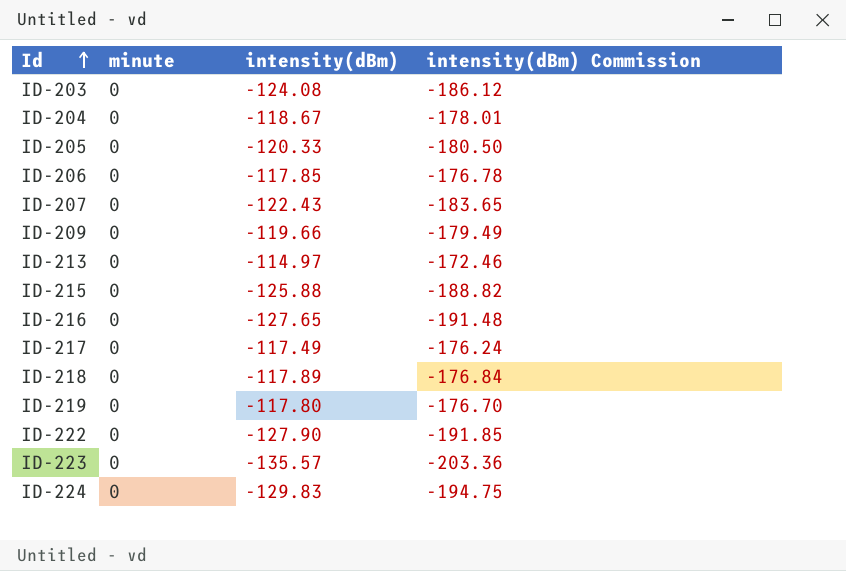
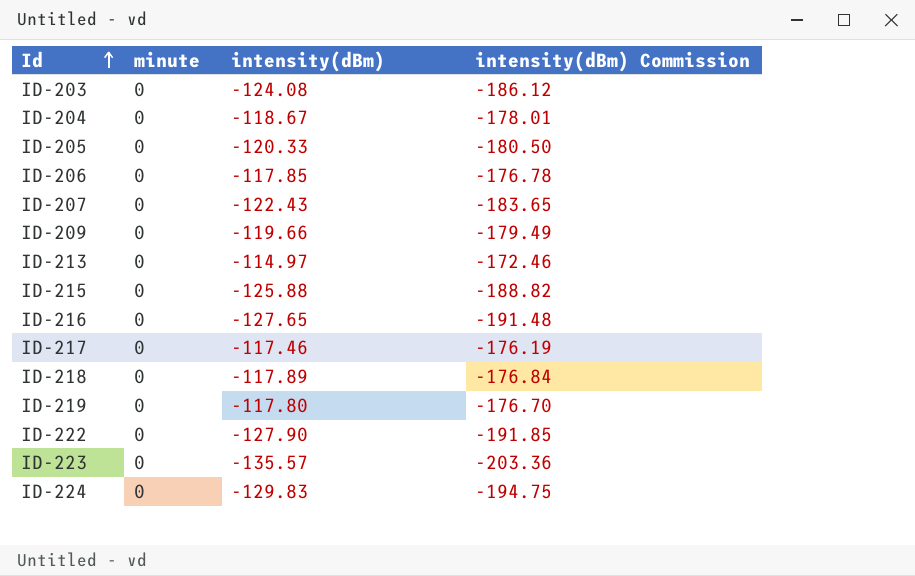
ID-217 | intensity(dBm): -117.49 -> -117.46
ID-217 | intensity(dBm) Commission: -176.24 -> -176.19

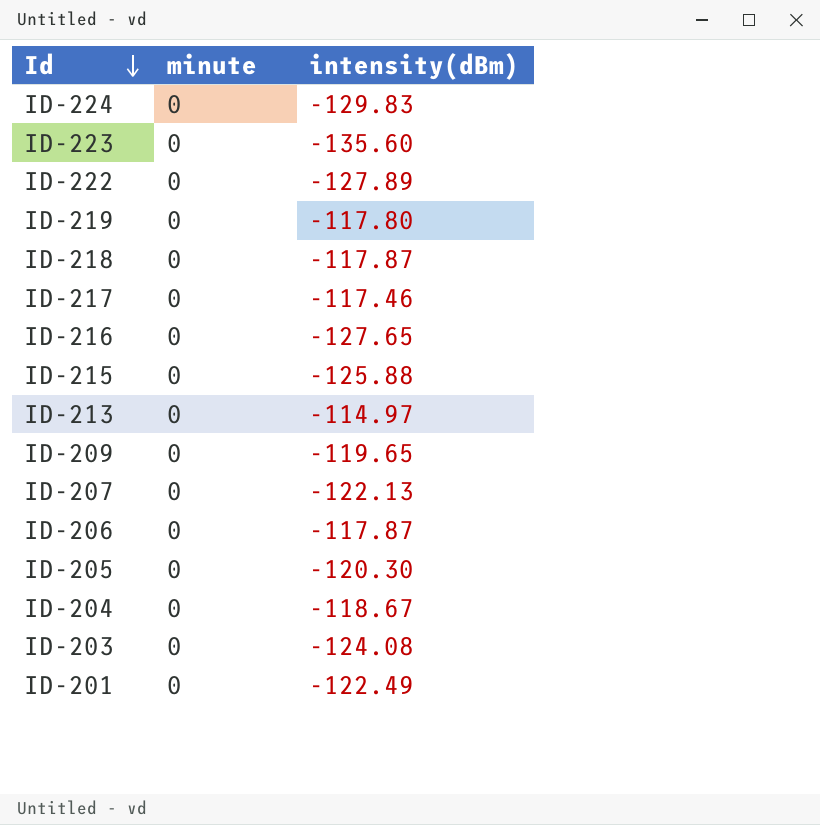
row order: Id ascending -> Id descending
column intensity(dBm) Commission | formula: [intensity(dBm)] * 1.5 -> none
ID-223 | intensity(dBm): -135.57 -> -135.60
ID-222 | intensity(dBm): -127.90 -> -127.89
ID-218 | intensity(dBm): -117.89 -> -117.87
ID-209 | intensity(dBm): -119.66 -> -119.65
ID-207 | intensity(dBm): -122.43 -> -122.13
ID-206 | intensity(dBm): -117.85 -> -117.87
ID-205 | intensity(dBm): -120.33 -> -120.30
row ID-201: none -> 0 | -122.49

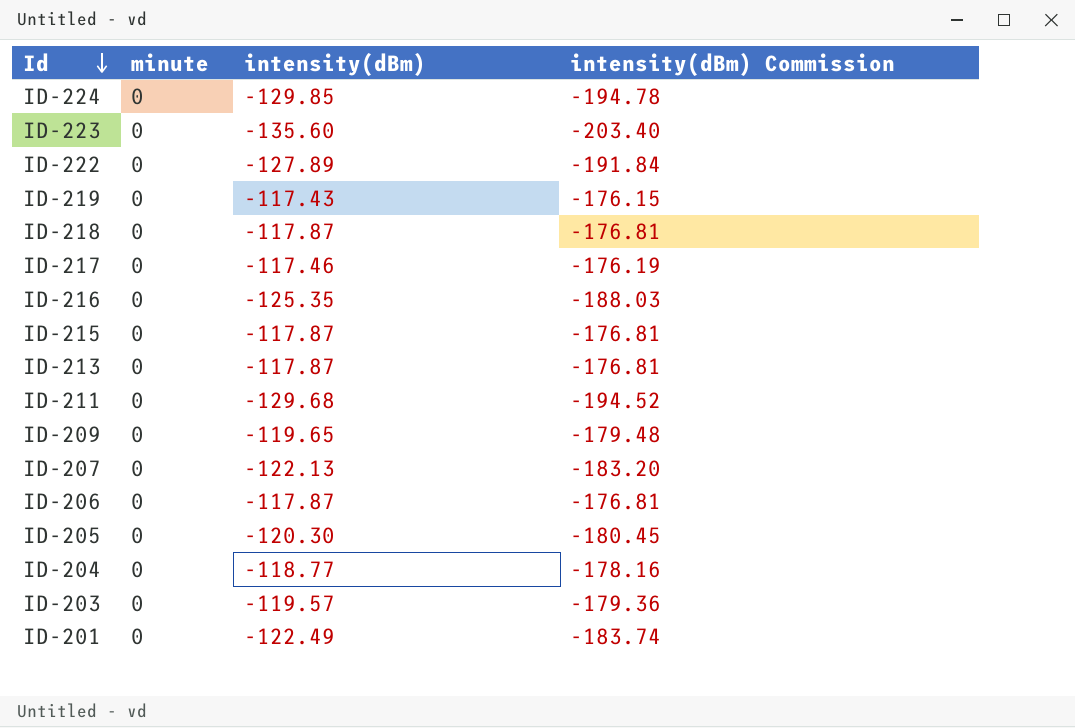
column intensity(dBm) Commission | formula: none -> [intensity(dBm)] * 1.5
ID-224 | intensity(dBm): -129.83 -> -129.85
ID-219 | intensity(dBm): -117.80 -> -117.43
ID-216 | intensity(dBm): -127.65 -> -125.35
ID-215 | intensity(dBm): -125.88 -> -117.87
ID-213 | intensity(dBm): -114.97 -> -117.87
row ID-211: none -> 0 | -129.68 | -194.52
ID-204 | intensity(dBm): -118.67 -> -118.77
ID-203 | intensity(dBm): -124.08 -> -119.57

